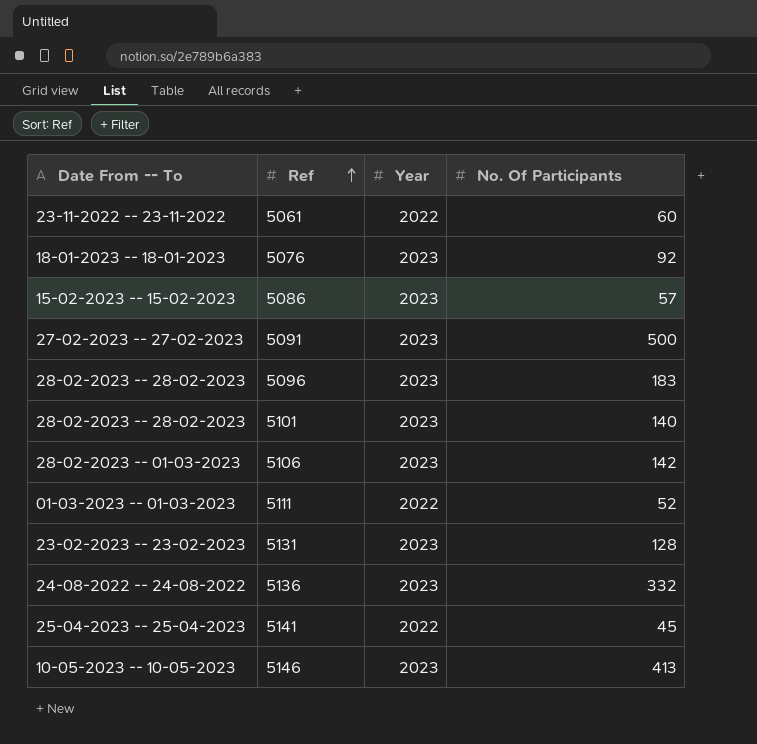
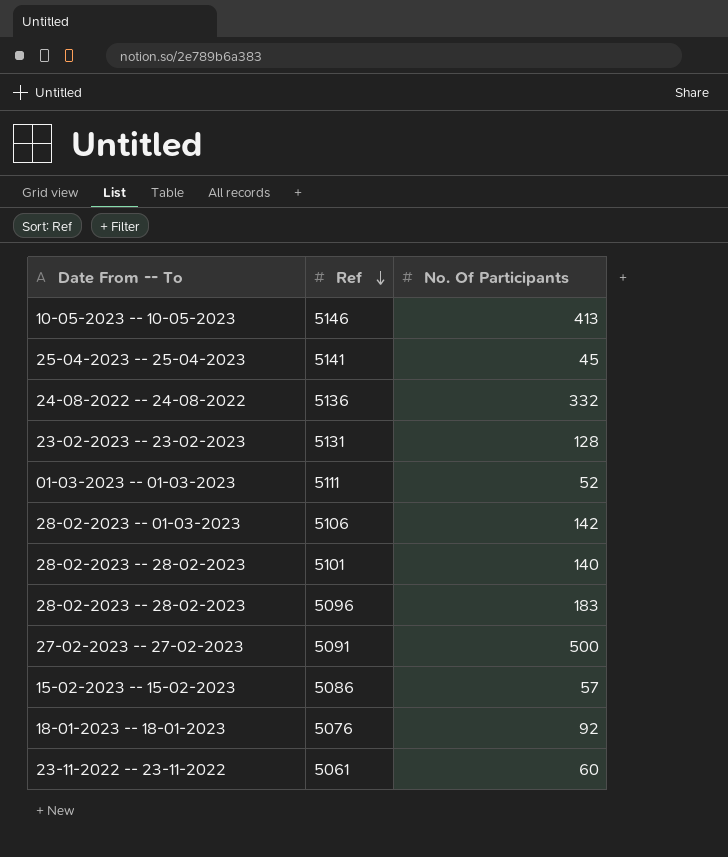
row order: Ref ascending -> Ref descending
column Year | position: 3 -> none

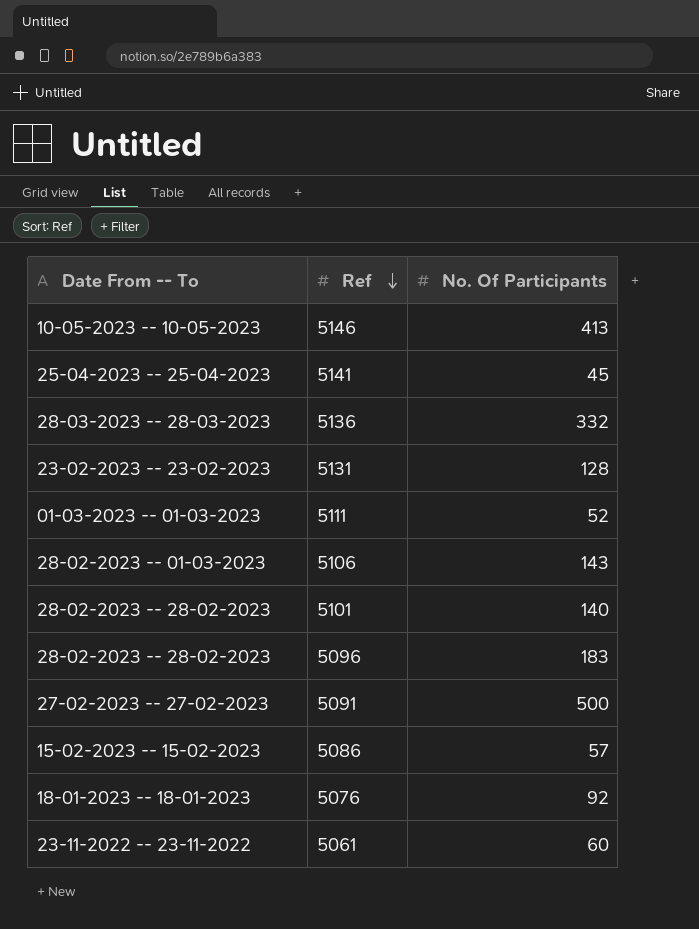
5136 | Date From -- To: 24-08-2022 -- 24-08-2022 -> 28-03-2023 -- 28-03-2023
5106 | No. Of Participants: 142 -> 143

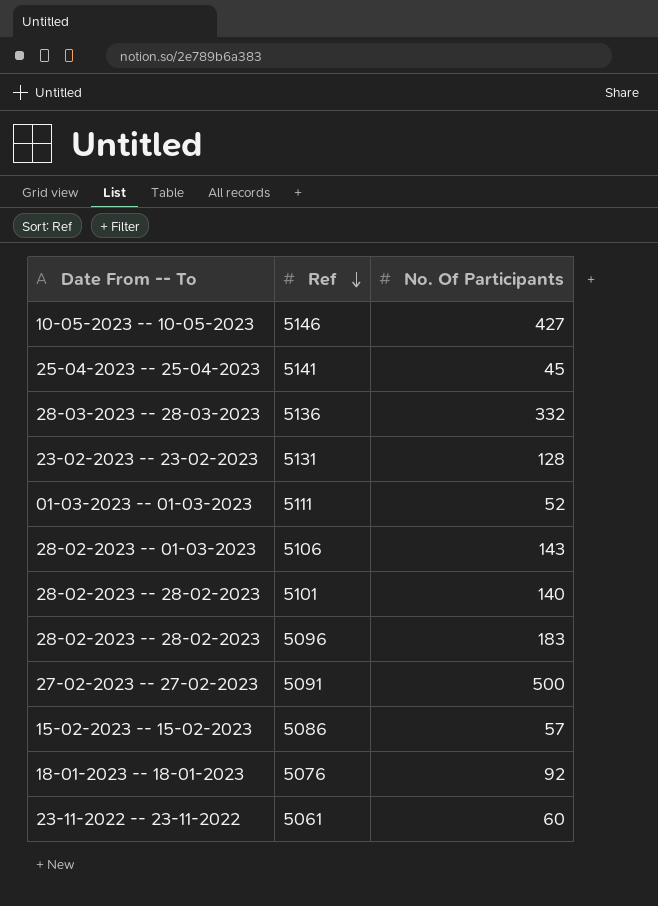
5146 | No. Of Participants: 413 -> 427

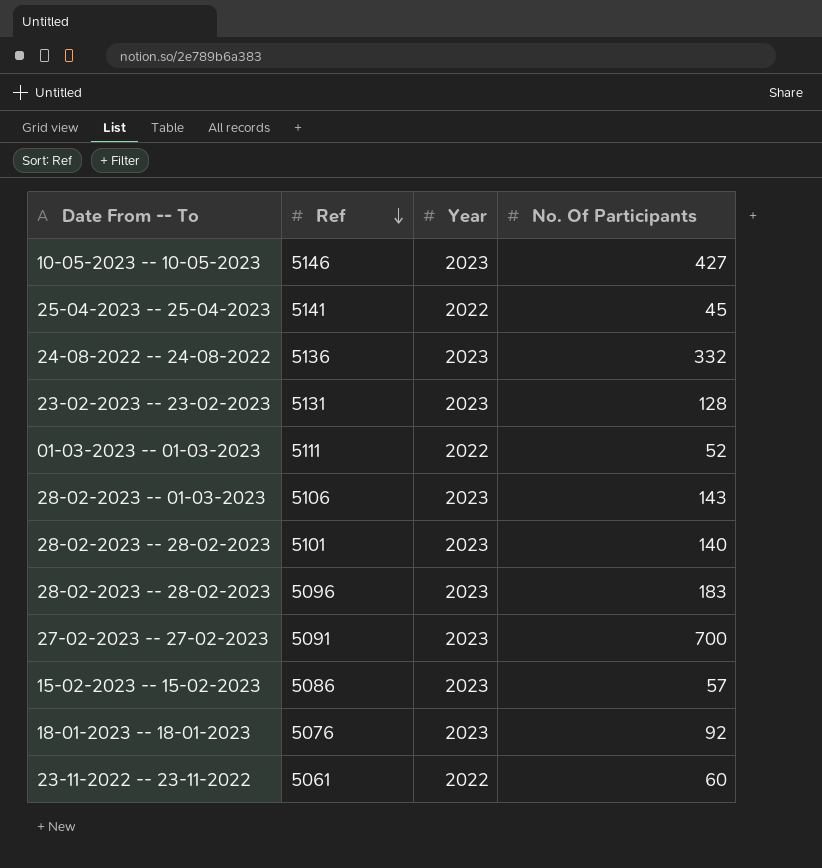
column Year | position: none -> 3
5136 | Date From -- To: 28-03-2023 -- 28-03-2023 -> 24-08-2022 -- 24-08-2022
5091 | No. Of Participants: 500 -> 700

